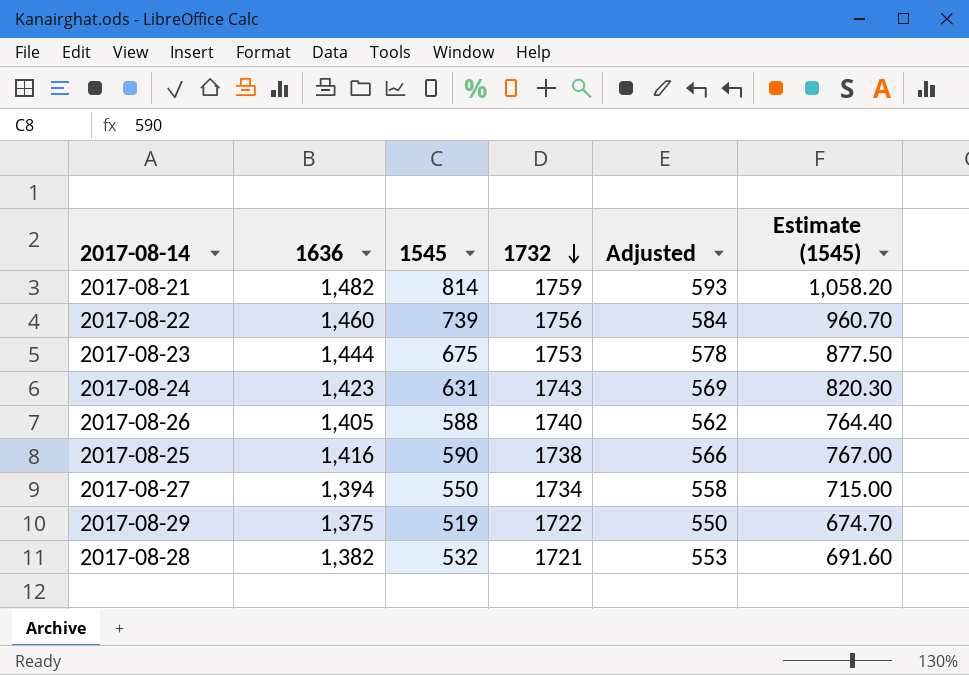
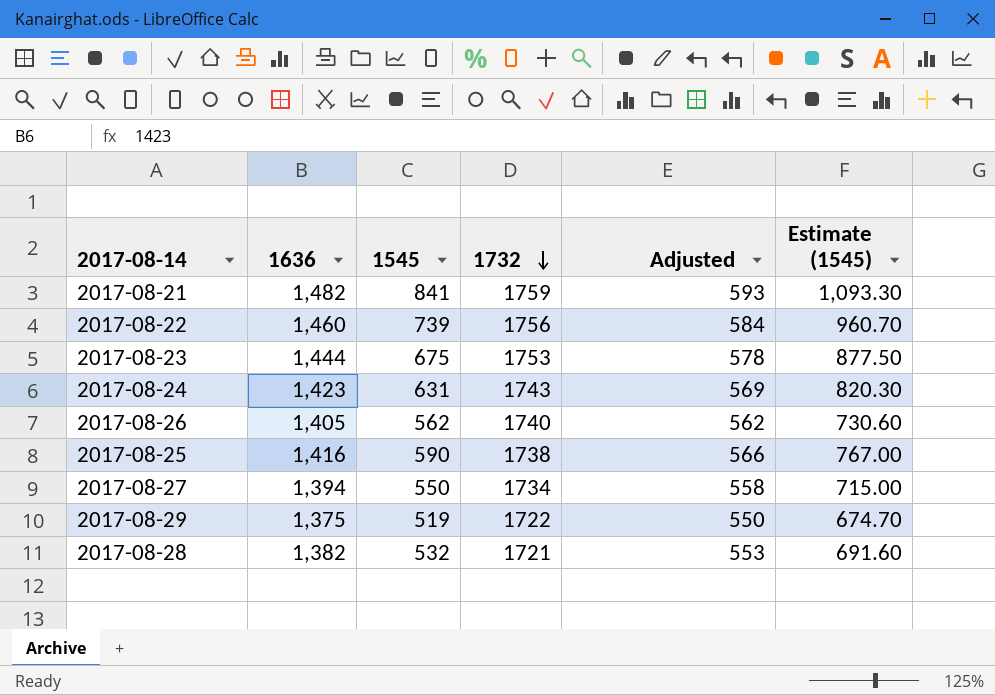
2017-08-21 | 1545: 814 -> 841
2017-08-21 | Estimate (1545): 1,058.20 -> 1,093.30
2017-08-26 | 1545: 588 -> 562
2017-08-26 | Estimate (1545): 764.40 -> 730.60

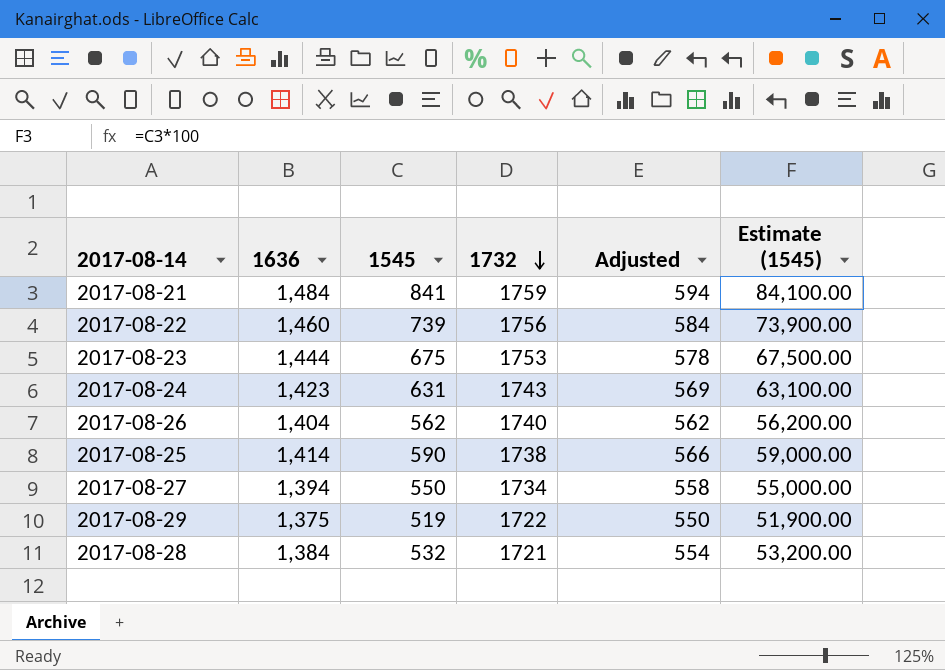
column Estimate (1545) | formula: [1545] * 1.3 -> [1545] * 100
2017-08-21 | 1636: 1,482 -> 1,484
2017-08-21 | Adjusted: 593 -> 594
2017-08-26 | 1636: 1,405 -> 1,404
2017-08-25 | 1636: 1,416 -> 1,414
2017-08-28 | 1636: 1,382 -> 1,384
2017-08-28 | Adjusted: 553 -> 554

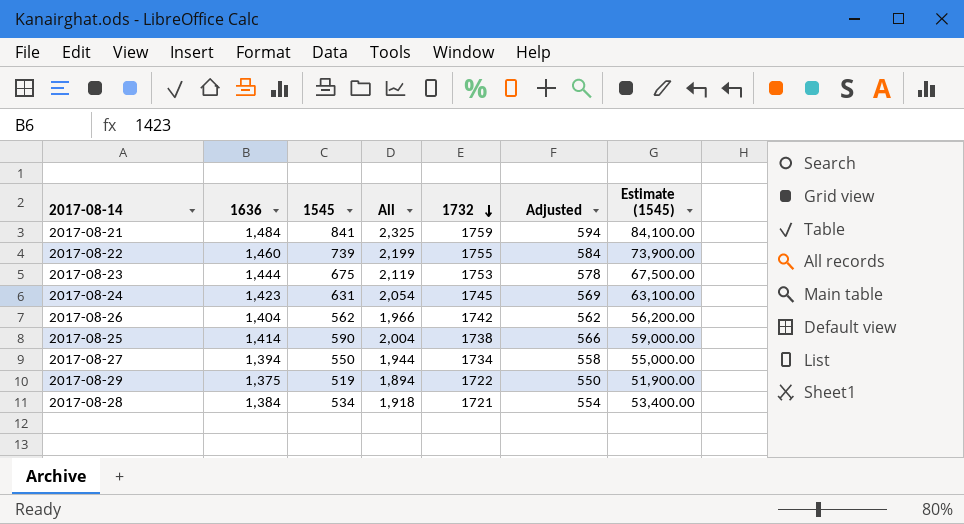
column All | formula: none -> [1636] + [1545]
2017-08-22 | 1732: 1756 -> 1755
2017-08-24 | 1732: 1743 -> 1745
2017-08-26 | 1732: 1740 -> 1742
2017-08-28 | 1545: 532 -> 534
2017-08-28 | Estimate (1545): 53,200.00 -> 53,400.00

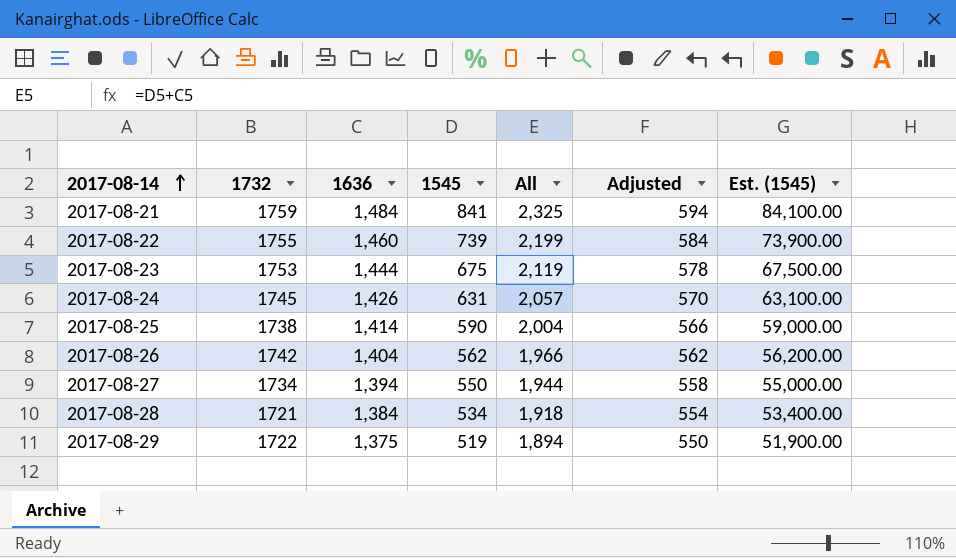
row order: 1732 descending -> 2017-08-14 ascending
column 1732 | position: 5 -> 2
column name: Estimate (1545) -> Est. (1545)
2017-08-24 | 1636: 1,423 -> 1,426
2017-08-24 | All: 2,054 -> 2,057
2017-08-24 | Adjusted: 569 -> 570

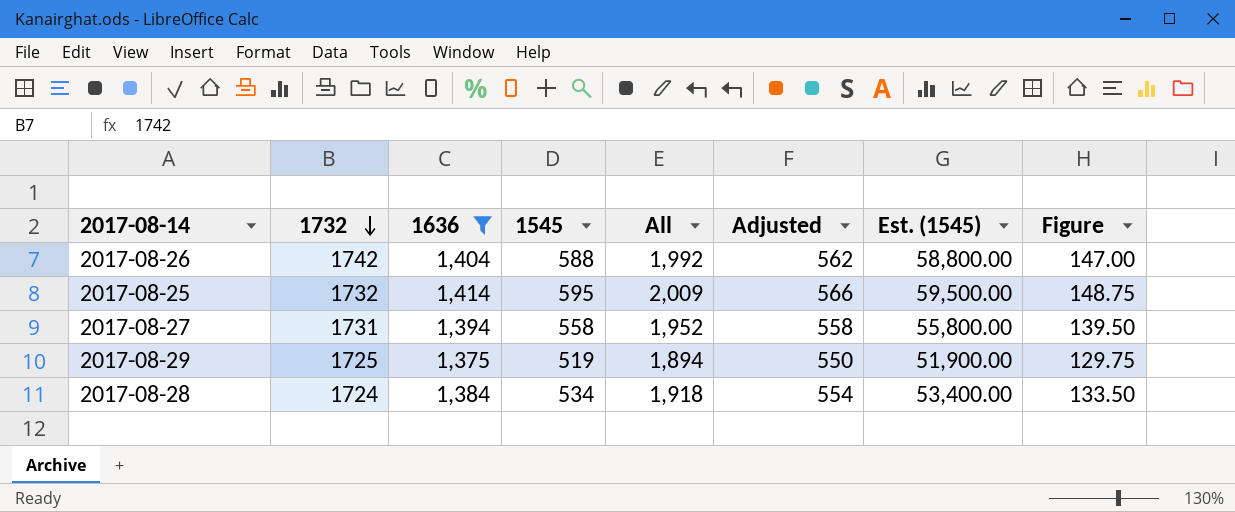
filter: none -> 1636 <= 1,414
row order: 2017-08-14 ascending -> 1732 descending
column Figure | formula: none -> [1545] * 0.25
2017-08-26 | 1545: 562 -> 588
2017-08-26 | All: 1,966 -> 1,992
2017-08-26 | Est. (1545): 56,200.00 -> 58,800.00
2017-08-25 | 1732: 1738 -> 1732
2017-08-25 | 1545: 590 -> 595
2017-08-25 | All: 2,004 -> 2,009
2017-08-25 | Est. (1545): 59,000.00 -> 59,500.00
2017-08-27 | 1732: 1734 -> 1731
2017-08-27 | 1545: 550 -> 558
2017-08-27 | All: 1,944 -> 1,952
2017-08-27 | Est. (1545): 55,000.00 -> 55,800.00
2017-08-29 | 1732: 1722 -> 1725
2017-08-28 | 1732: 1721 -> 1724

